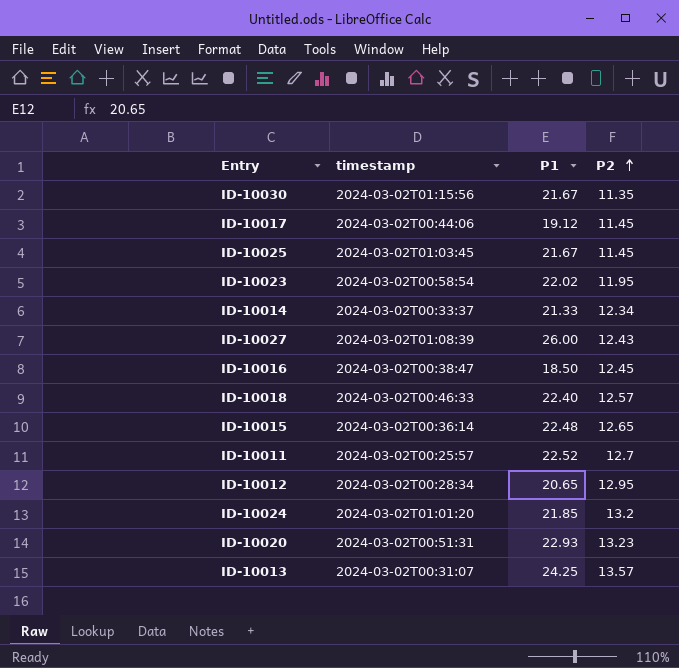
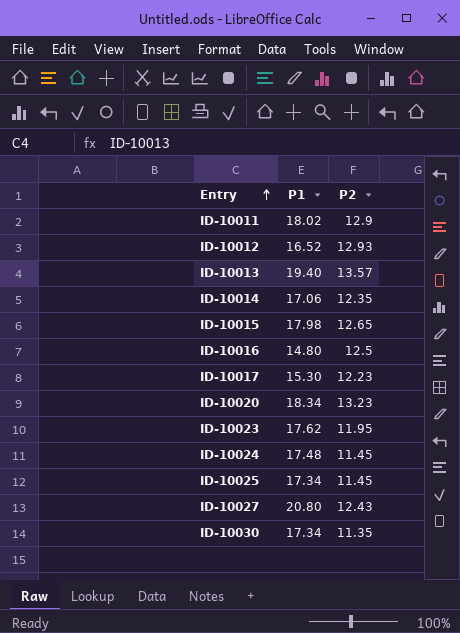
row order: P2 ascending -> Entry ascending
column timestamp | position: 2 -> none
row ID-10018: 2024-03-02T00:46:33 | 22.40 | 12.57 -> none
ID-10011 | P1: 22.52 -> 18.02
ID-10011 | P2: 12.7 -> 12.9
ID-10012 | P1: 20.65 -> 16.52
ID-10012 | P2: 12.95 -> 12.93
ID-10013 | P1: 24.25 -> 19.40
ID-10014 | P1: 21.33 -> 17.06
ID-10014 | P2: 12.34 -> 12.35
ID-10015 | P1: 22.48 -> 17.98
ID-10016 | P1: 18.50 -> 14.80
ID-10016 | P2: 12.45 -> 12.5
ID-10017 | P1: 19.12 -> 15.30
ID-10017 | P2: 11.45 -> 12.23
ID-10020 | P1: 22.93 -> 18.34
ID-10023 | P1: 22.02 -> 17.62
ID-10024 | P1: 21.85 -> 17.48
ID-10024 | P2: 13.2 -> 11.45
ID-10025 | P1: 21.67 -> 17.34
ID-10027 | P1: 26.00 -> 20.80
ID-10030 | P1: 21.67 -> 17.34

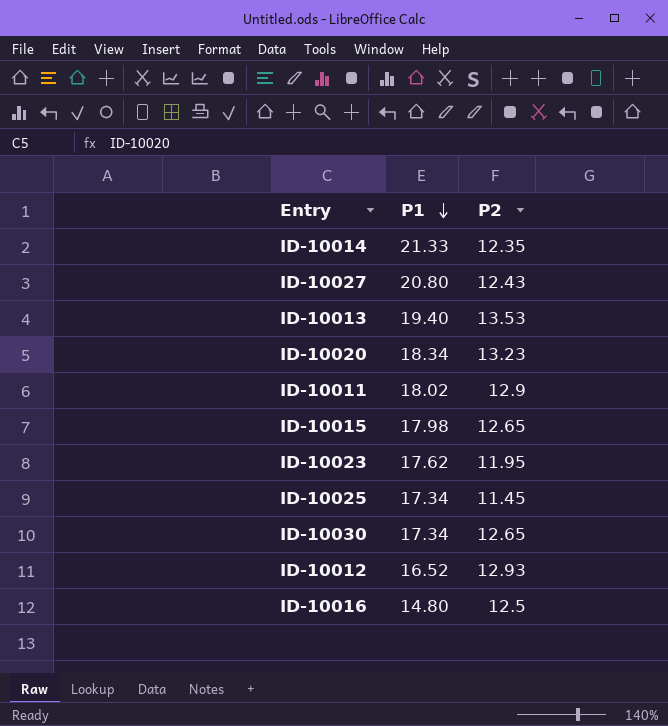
row order: Entry ascending -> P1 descending
row ID-10017: 15.30 | 12.23 -> none
row ID-10024: 17.48 | 11.45 -> none
ID-10014 | P1: 17.06 -> 21.33
ID-10013 | P2: 13.57 -> 13.53
ID-10030 | P2: 11.35 -> 12.65

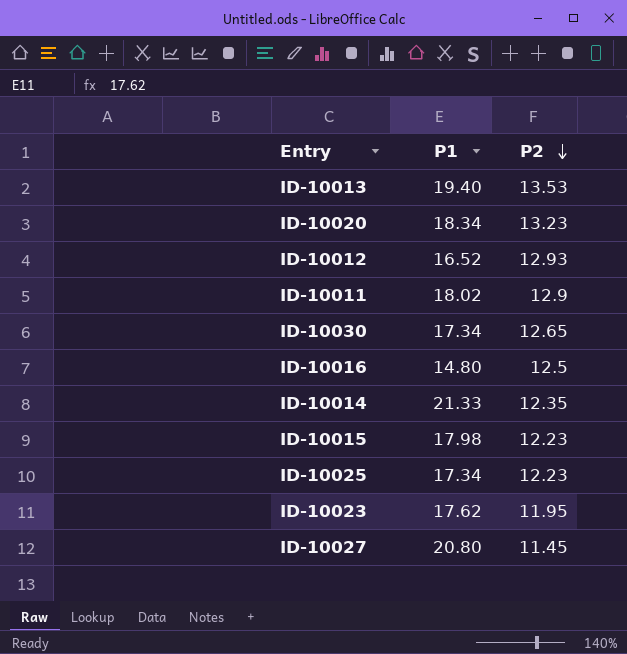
row order: P1 descending -> P2 descending
ID-10015 | P2: 12.65 -> 12.23
ID-10025 | P2: 11.45 -> 12.23
ID-10027 | P2: 12.43 -> 11.45

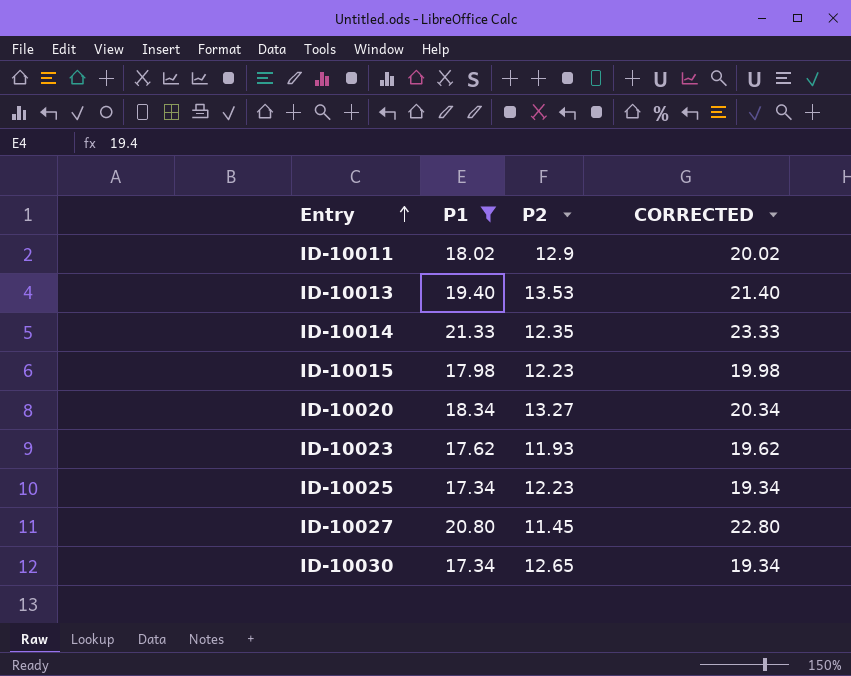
filter: none -> P1 >= 17.34
row order: P2 descending -> Entry ascending
column CORRECTED | formula: none -> [P1] + 2
ID-10020 | P2: 13.23 -> 13.27
ID-10023 | P2: 11.95 -> 11.93

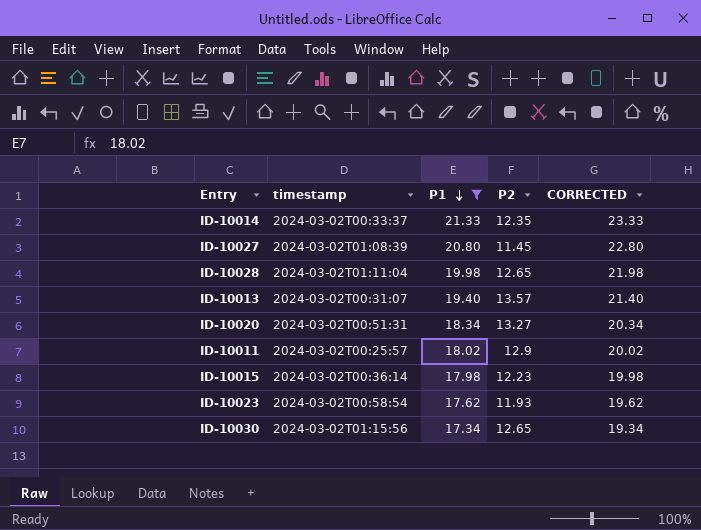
row order: Entry ascending -> P1 descending
column timestamp | position: none -> 2
row ID-10025: 17.34 | 12.23 | 19.34 -> none
row ID-10028: none -> 2024-03-02T01:11:04 | 19.98 | 12.65 | 21.98
ID-10013 | P2: 13.53 -> 13.57

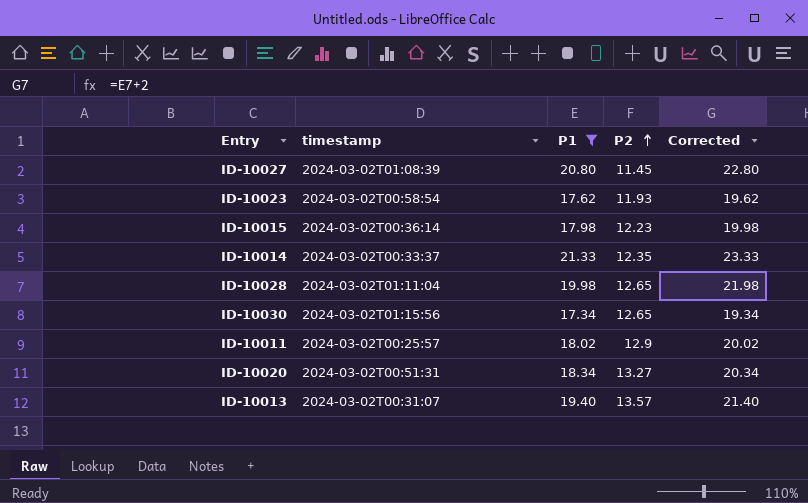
row order: P1 descending -> P2 ascending
column name: CORRECTED -> Corrected

